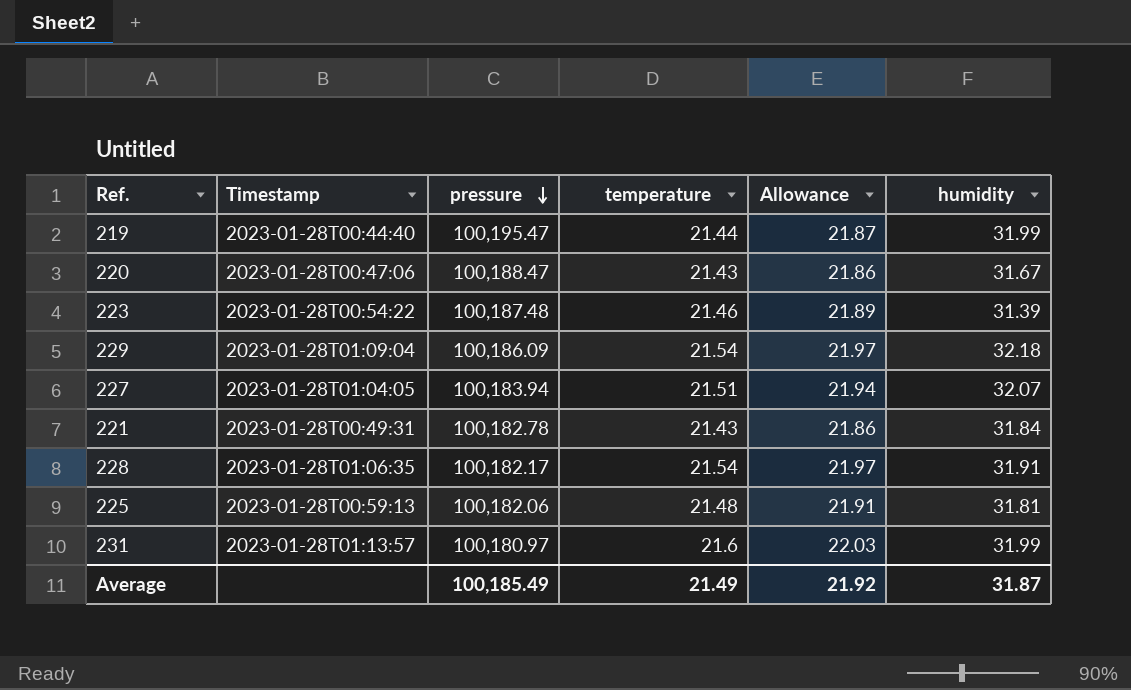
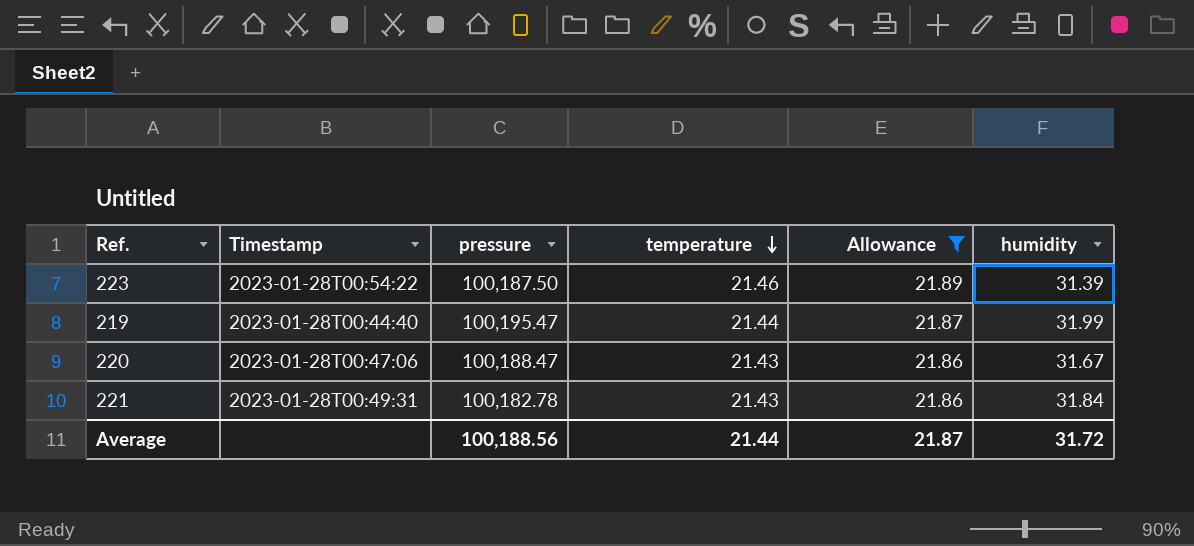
filter: none -> Allowance <= 21.89
row order: pressure descending -> temperature descending
223 | pressure: 100,187.48 -> 100,187.50
Average | pressure: 100,185.49 -> 100,188.56
Average | temperature: 21.49 -> 21.44
Average | Allowance: 21.92 -> 21.87
Average | humidity: 31.87 -> 31.72

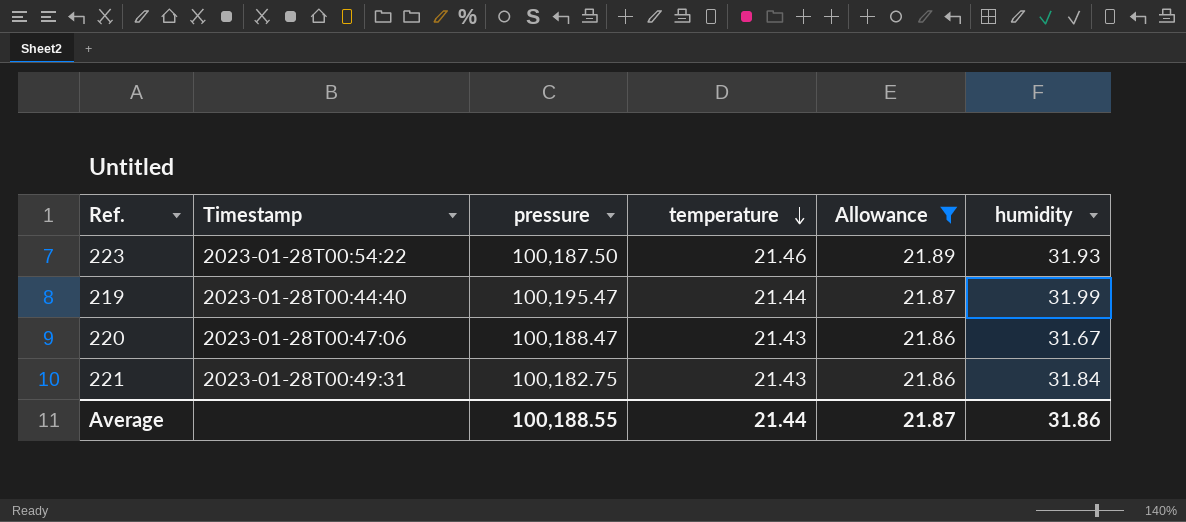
223 | humidity: 31.39 -> 31.93
221 | pressure: 100,182.78 -> 100,182.75
Average | pressure: 100,188.56 -> 100,188.55
Average | humidity: 31.72 -> 31.86

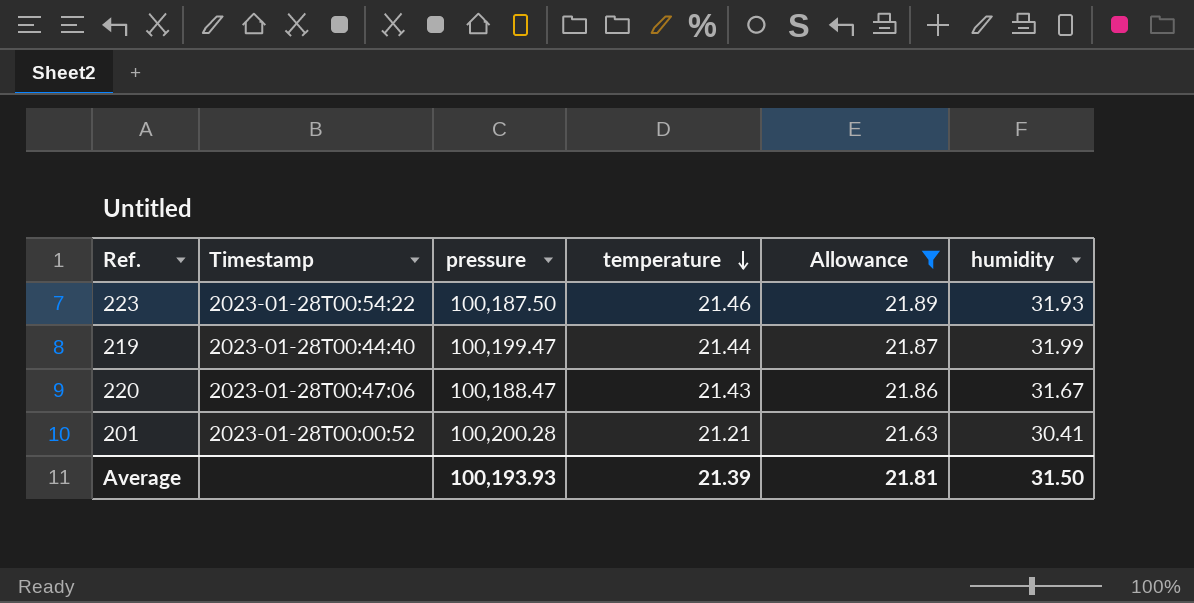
row 221: 2023-01-28T00:49:31 | 100,182.75 | 21.43 | 21.86 | 31.84 -> none
219 | pressure: 100,195.47 -> 100,199.47
row 201: none -> 2023-01-28T00:00:52 | 100,200.28 | 21.21 | 21.63 | 30.41
Average | pressure: 100,188.55 -> 100,193.93
Average | temperature: 21.44 -> 21.39
Average | Allowance: 21.87 -> 21.81
Average | humidity: 31.86 -> 31.50

